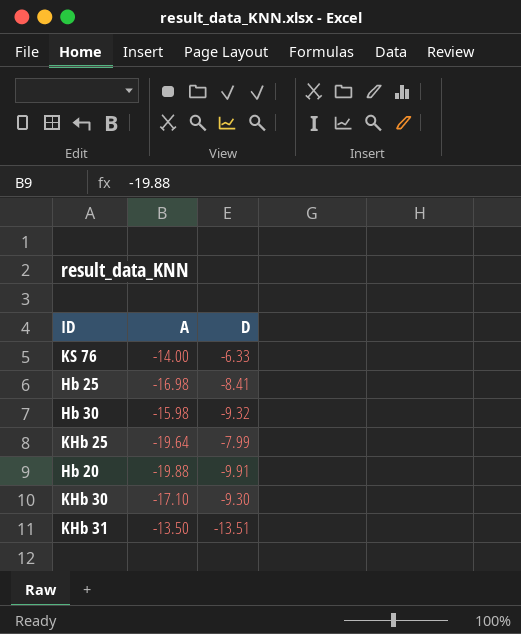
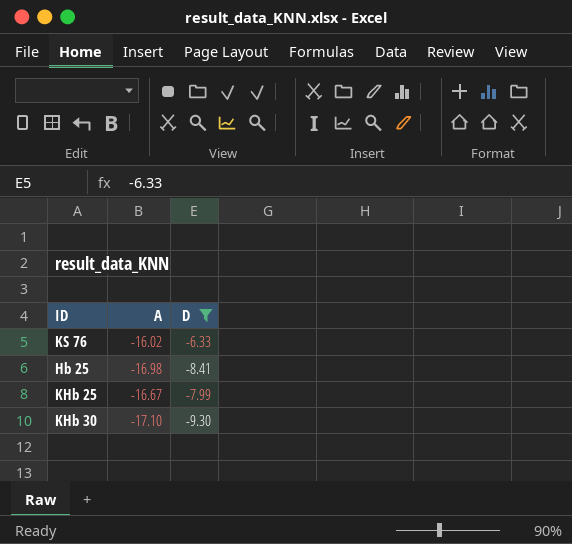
filter: none -> D >= -9.30
KS 76 | A: -14.00 -> -16.02
KHb 25 | A: -19.64 -> -16.67

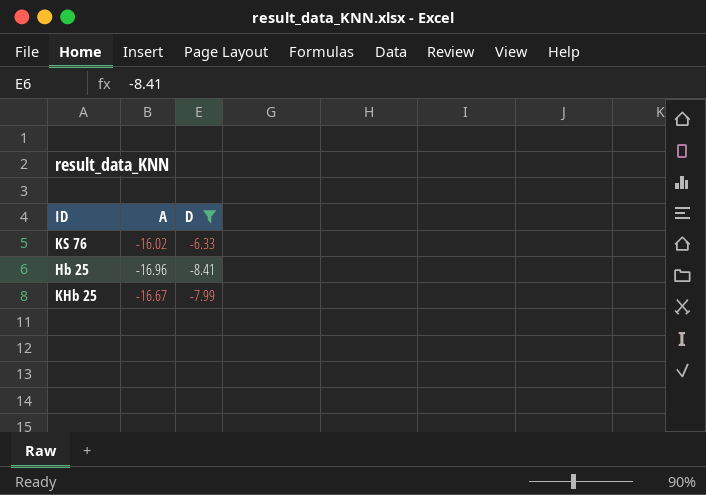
row KHb 30: -17.10 | -9.30 -> none
Hb 25 | A: -16.98 -> -16.96

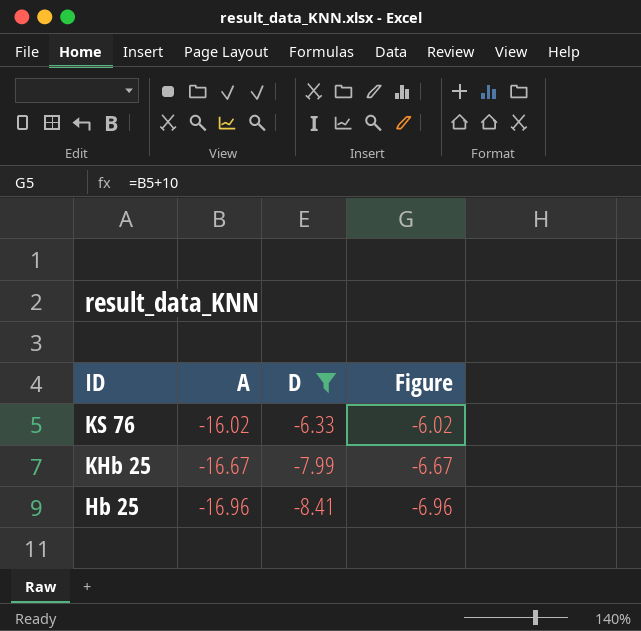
row order: none -> ID descending
column Figure | formula: none -> [A] + 10

